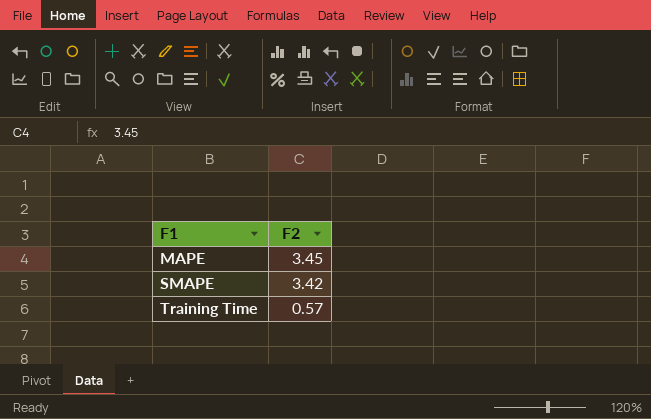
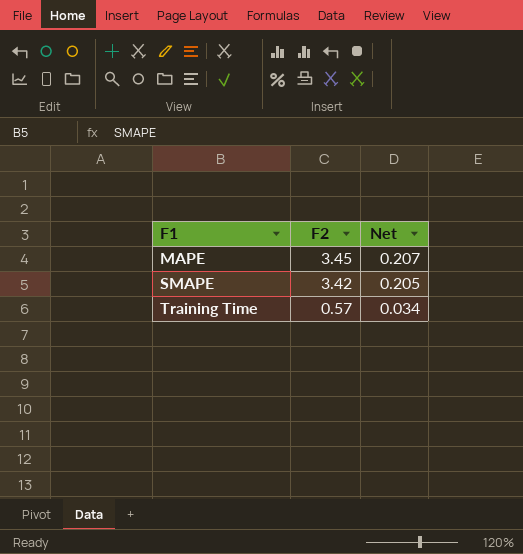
column Net | formula: none -> [F2] * 0.06

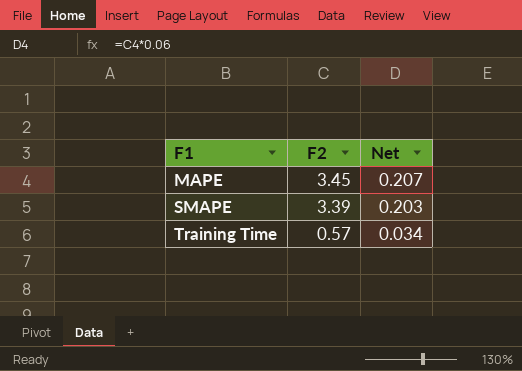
SMAPE | F2: 3.42 -> 3.39
SMAPE | Net: 0.205 -> 0.203

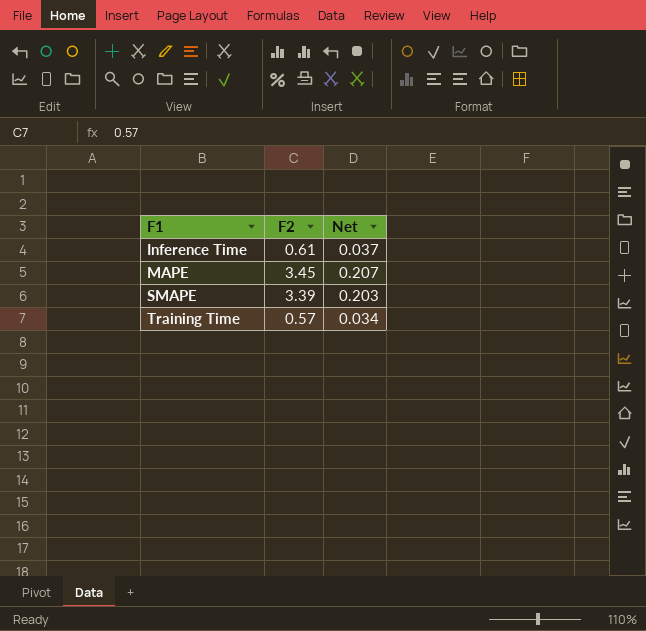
row Inference Time: none -> 0.61 | 0.037

